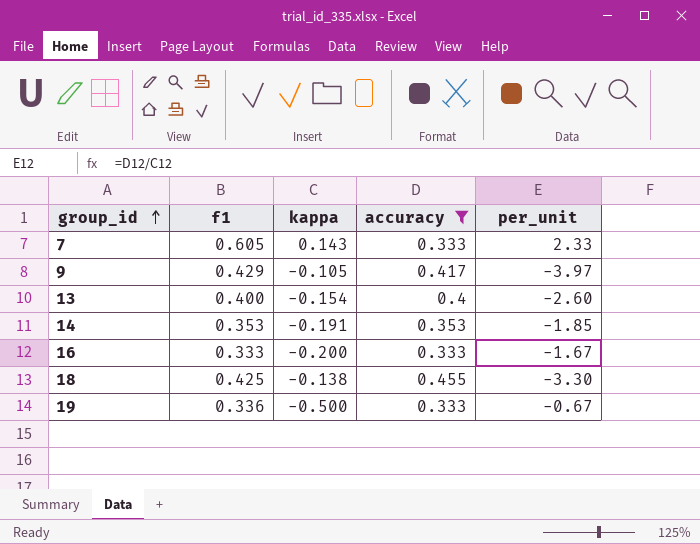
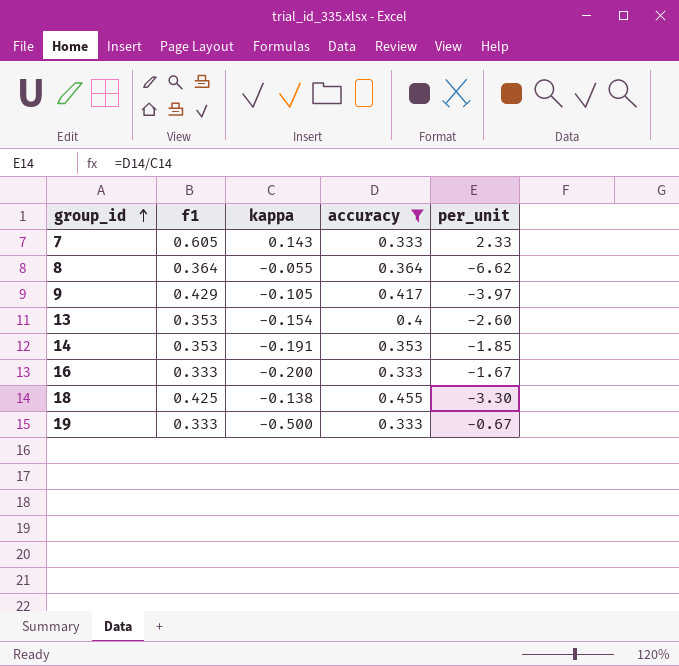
row 8: none -> 0.364 | -0.055 | 0.364 | -6.62
13 | f1: 0.400 -> 0.353
19 | f1: 0.336 -> 0.333

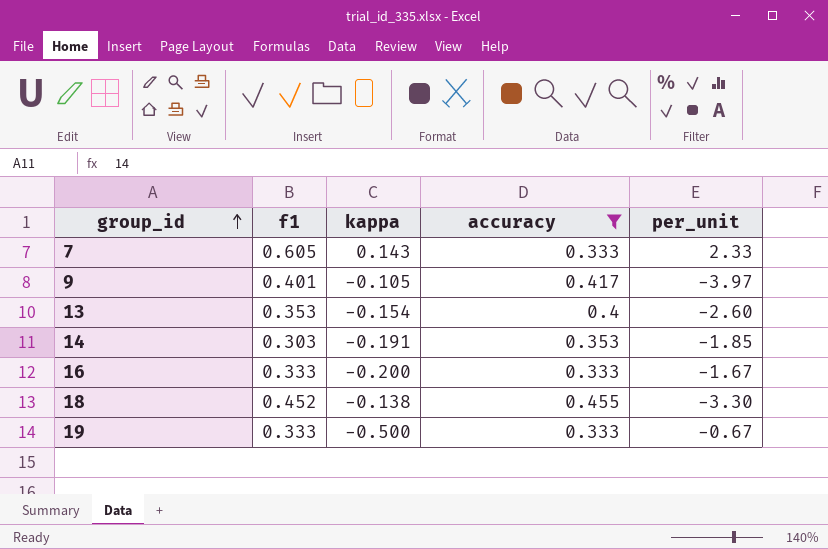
row 8: 0.364 | -0.055 | 0.364 | -6.62 -> none
9 | f1: 0.429 -> 0.401
14 | f1: 0.353 -> 0.303
18 | f1: 0.425 -> 0.452

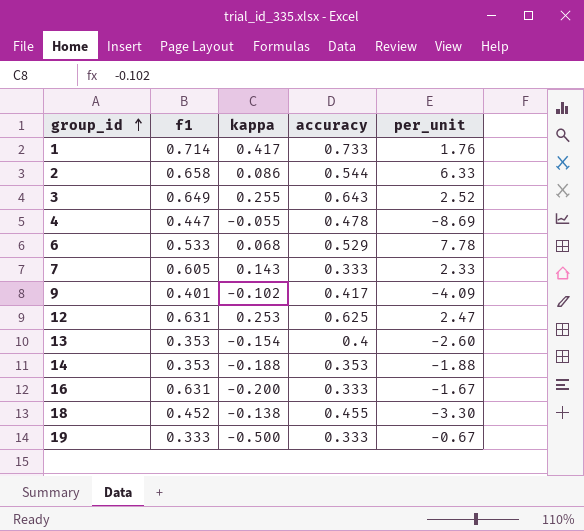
filter: accuracy <= 0.455 -> none
9 | kappa: -0.105 -> -0.102
9 | per_unit: -3.97 -> -4.09
14 | f1: 0.303 -> 0.353
14 | kappa: -0.191 -> -0.188
14 | per_unit: -1.85 -> -1.88
16 | f1: 0.333 -> 0.631

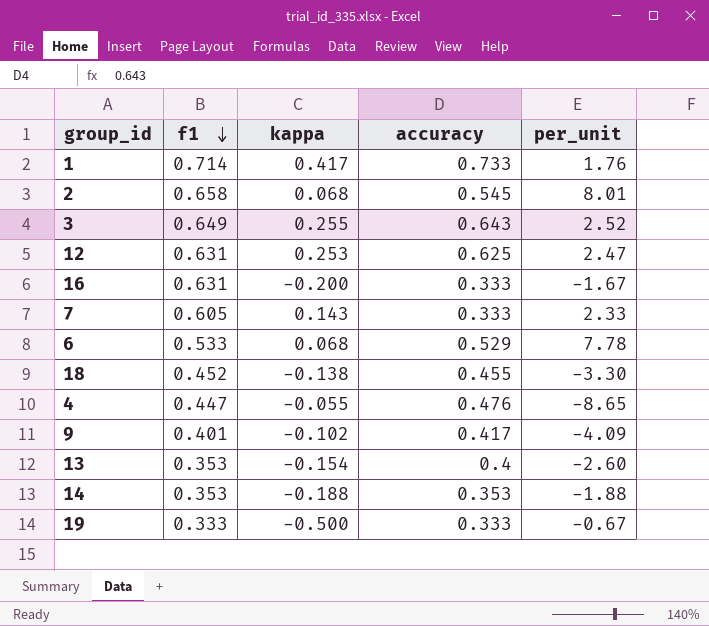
row order: group_id ascending -> f1 descending
2 | kappa: 0.086 -> 0.068
2 | accuracy: 0.544 -> 0.545
2 | per_unit: 6.33 -> 8.01
4 | accuracy: 0.478 -> 0.476
4 | per_unit: -8.69 -> -8.65

